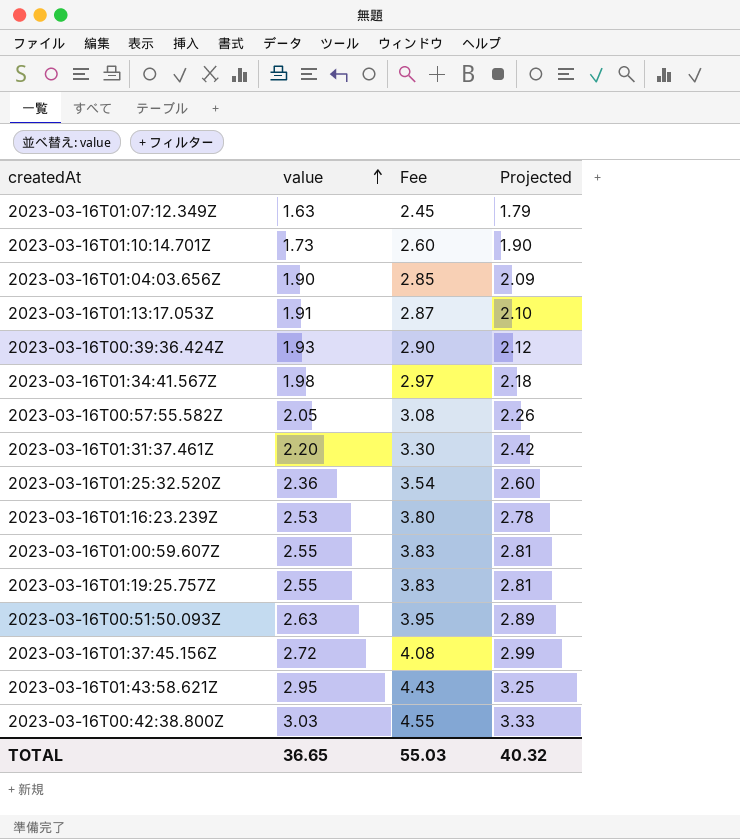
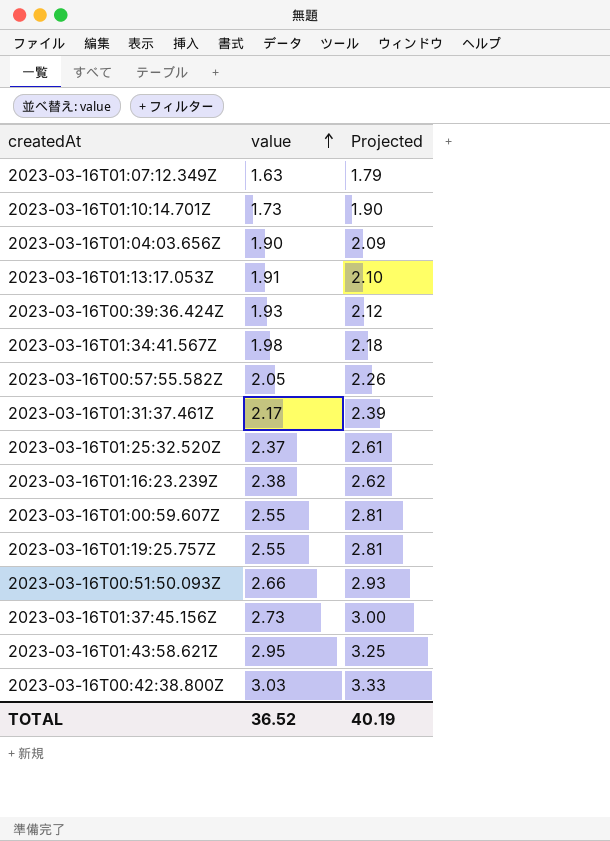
column Fee | formula: [value] * 1.5 -> none
2023-03-16T01:31:37.461Z | value: 2.20 -> 2.17
2023-03-16T01:31:37.461Z | Projected: 2.42 -> 2.39
2023-03-16T01:25:32.520Z | value: 2.36 -> 2.37
2023-03-16T01:25:32.520Z | Projected: 2.60 -> 2.61
2023-03-16T01:16:23.239Z | value: 2.53 -> 2.38
2023-03-16T01:16:23.239Z | Projected: 2.78 -> 2.62
2023-03-16T00:51:50.093Z | value: 2.63 -> 2.66
2023-03-16T00:51:50.093Z | Projected: 2.89 -> 2.93
2023-03-16T01:37:45.156Z | value: 2.72 -> 2.73
2023-03-16T01:37:45.156Z | Projected: 2.99 -> 3.00
TOTAL | value: 36.65 -> 36.52
TOTAL | Projected: 40.32 -> 40.19

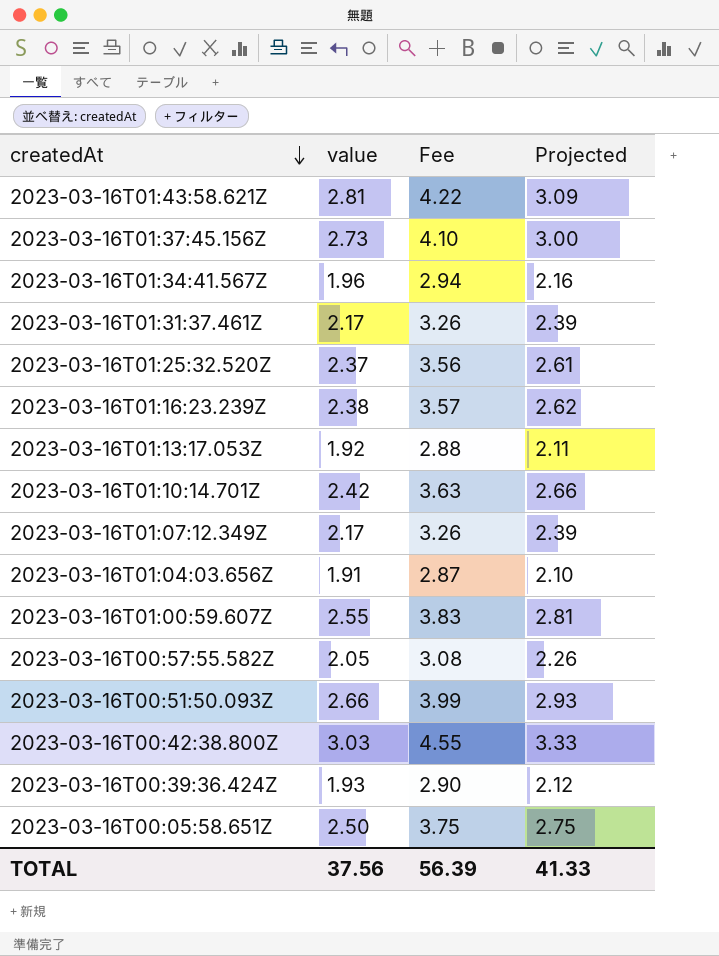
row order: value ascending -> createdAt descending
column Fee | formula: none -> [value] * 1.5
row 2023-03-16T01:19:25.757Z: 2.55 | 2.81 -> none
2023-03-16T01:43:58.621Z | value: 2.95 -> 2.81
2023-03-16T01:43:58.621Z | Projected: 3.25 -> 3.09
2023-03-16T01:34:41.567Z | value: 1.98 -> 1.96
2023-03-16T01:34:41.567Z | Projected: 2.18 -> 2.16
2023-03-16T01:13:17.053Z | value: 1.91 -> 1.92
2023-03-16T01:13:17.053Z | Projected: 2.10 -> 2.11
2023-03-16T01:10:14.701Z | value: 1.73 -> 2.42
2023-03-16T01:10:14.701Z | Projected: 1.90 -> 2.66
2023-03-16T01:07:12.349Z | value: 1.63 -> 2.17
2023-03-16T01:07:12.349Z | Projected: 1.79 -> 2.39
2023-03-16T01:04:03.656Z | value: 1.90 -> 1.91
2023-03-16T01:04:03.656Z | Projected: 2.09 -> 2.10
row 2023-03-16T00:05:58.651Z: none -> 2.50 | 3.75 | 2.75
TOTAL | value: 36.52 -> 37.56
TOTAL | Projected: 40.19 -> 41.33

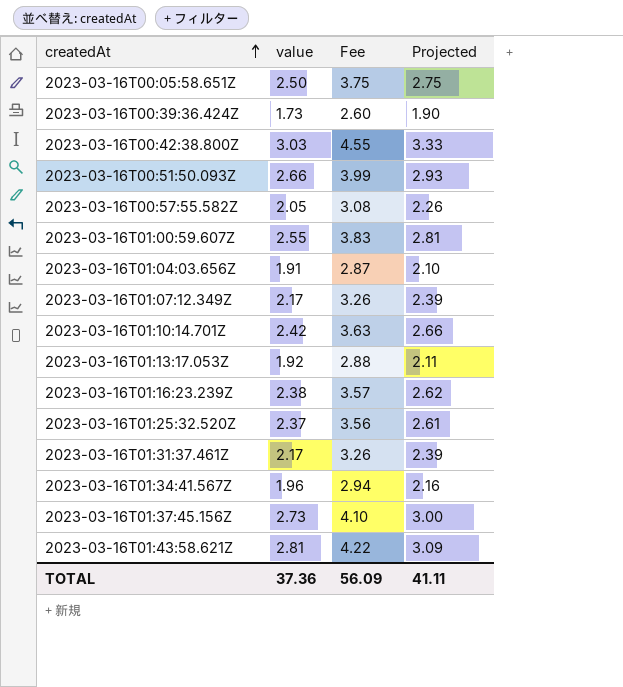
row order: createdAt descending -> createdAt ascending
2023-03-16T00:39:36.424Z | value: 1.93 -> 1.73
2023-03-16T00:39:36.424Z | Fee: 2.90 -> 2.60
2023-03-16T00:39:36.424Z | Projected: 2.12 -> 1.90
TOTAL | value: 37.56 -> 37.36
TOTAL | Fee: 56.39 -> 56.09
TOTAL | Projected: 41.33 -> 41.11

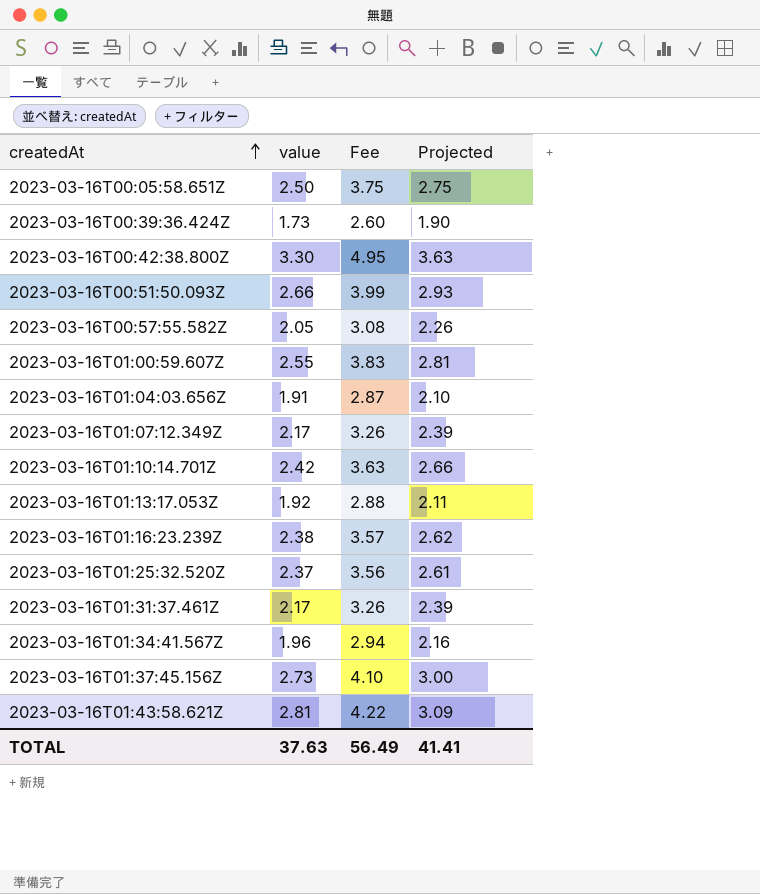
2023-03-16T00:42:38.800Z | value: 3.03 -> 3.30
2023-03-16T00:42:38.800Z | Fee: 4.55 -> 4.95
2023-03-16T00:42:38.800Z | Projected: 3.33 -> 3.63
TOTAL | value: 37.36 -> 37.63
TOTAL | Fee: 56.09 -> 56.49
TOTAL | Projected: 41.11 -> 41.41

